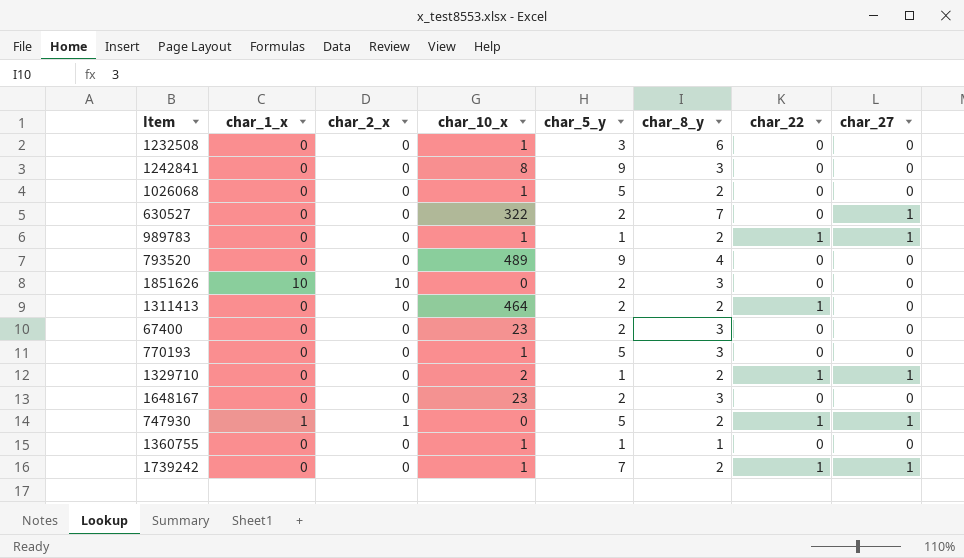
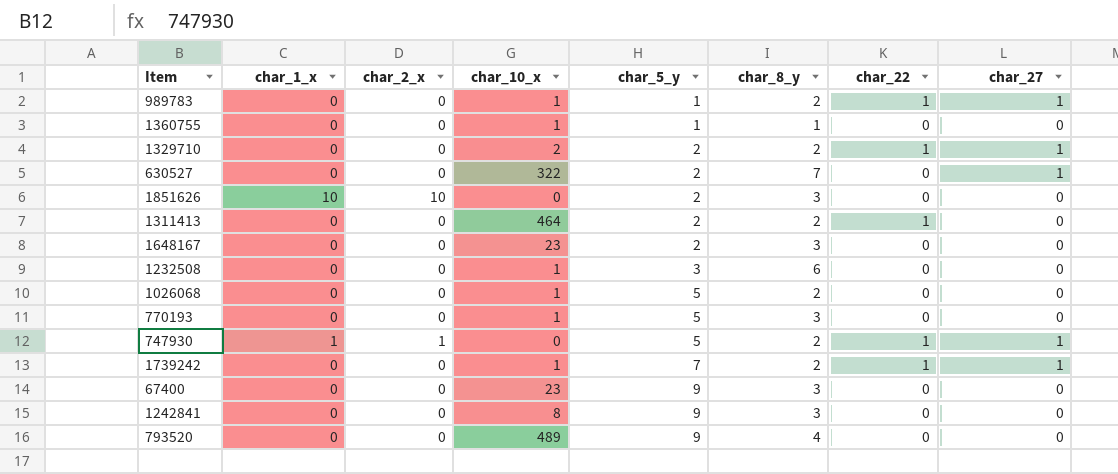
row order: none -> char_5_y ascending
1329710 | char_5_y: 1 -> 2
67400 | char_5_y: 2 -> 9

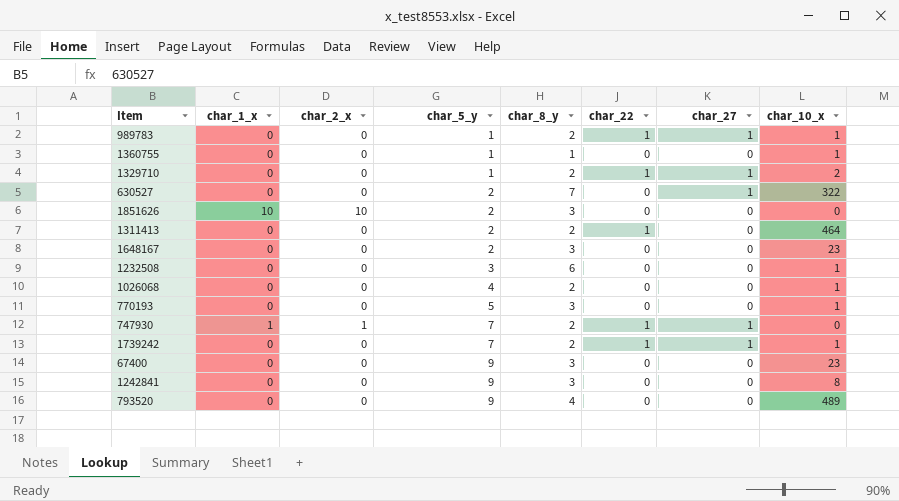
column char_10_x | position: 4 -> 8
1329710 | char_5_y: 2 -> 1
1026068 | char_5_y: 5 -> 4
747930 | char_5_y: 5 -> 7

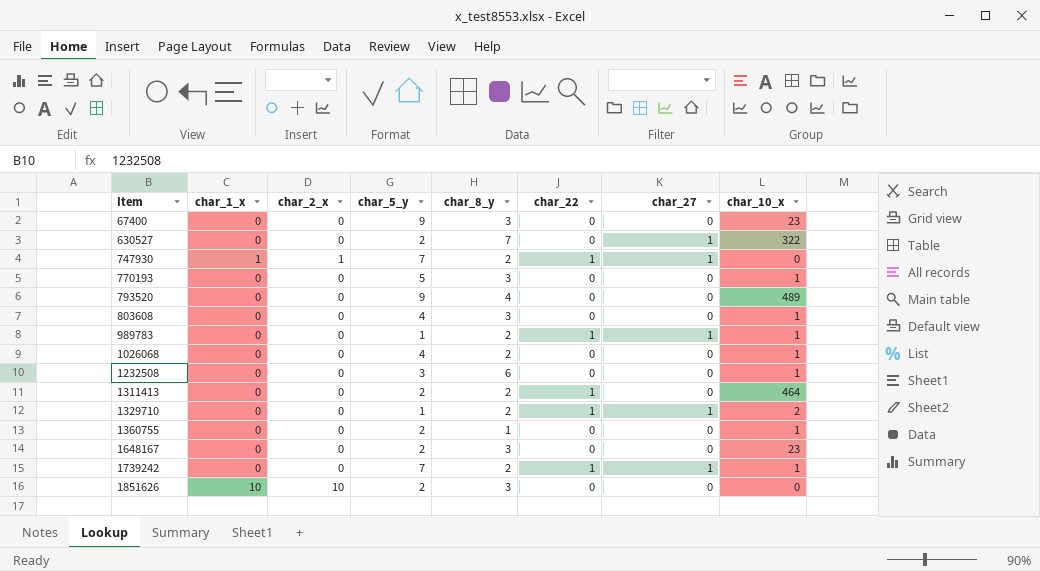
row order: char_5_y ascending -> Item ascending
row 1242841: 0 | 0 | 9 | 3 | 0 | 0 | 8 -> none
row 803608: none -> 0 | 0 | 4 | 3 | 0 | 0 | 1
1360755 | char_5_y: 1 -> 2

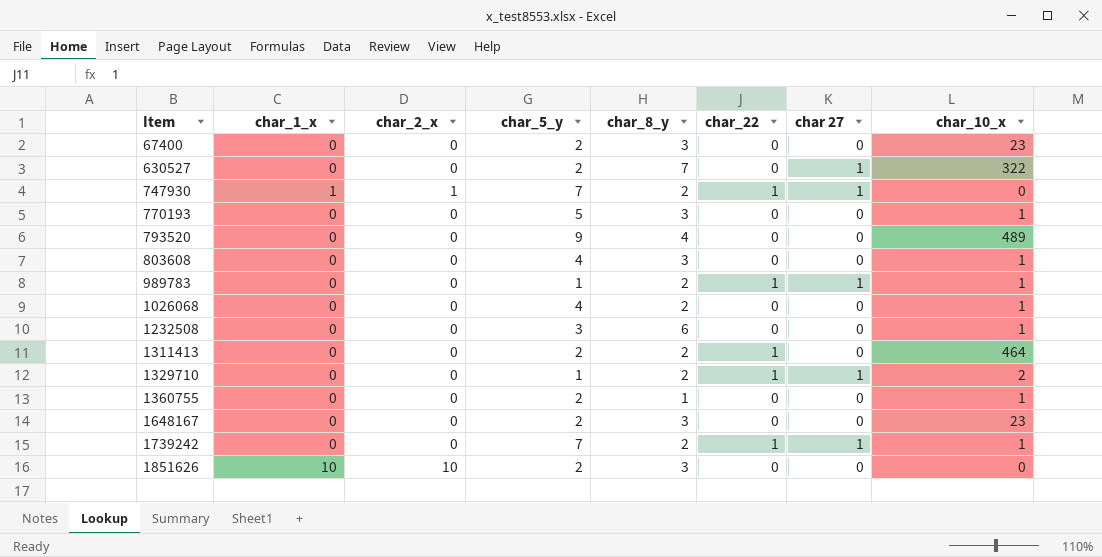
column name: char_27 -> char 27
67400 | char_5_y: 9 -> 2

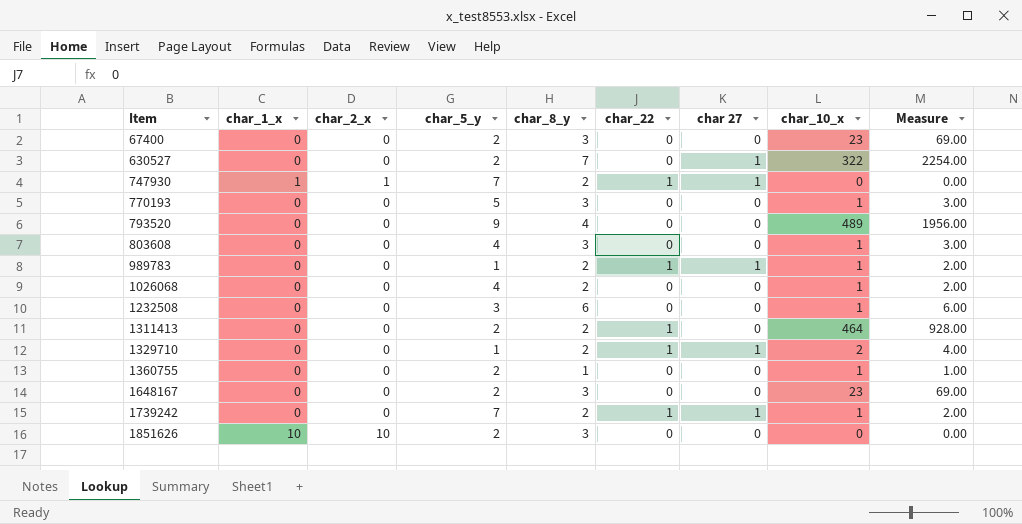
column Measure | formula: none -> [char_8_y] * [char_10_x]

